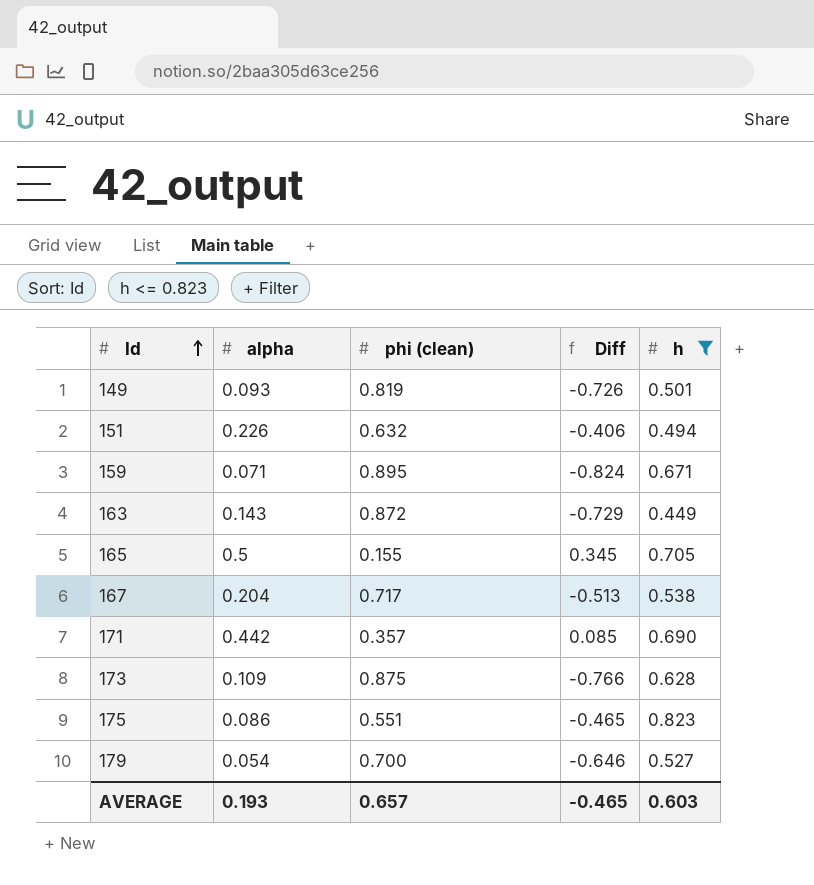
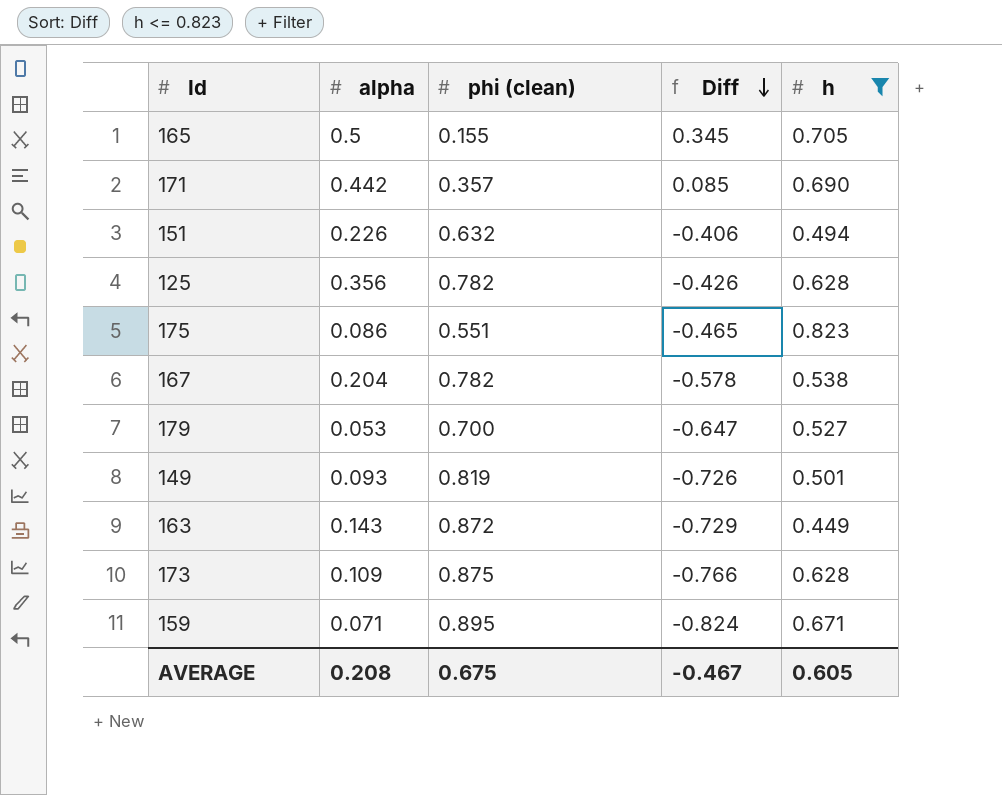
row order: Id ascending -> Diff descending
row 125: none -> 0.356 | 0.782 | -0.426 | 0.628
167 | phi (clean): 0.717 -> 0.782
167 | Diff: -0.513 -> -0.578
179 | alpha: 0.054 -> 0.053
179 | Diff: -0.646 -> -0.647
AVERAGE | alpha: 0.193 -> 0.208
AVERAGE | phi (clean): 0.657 -> 0.675
AVERAGE | Diff: -0.465 -> -0.467
AVERAGE | h: 0.603 -> 0.605

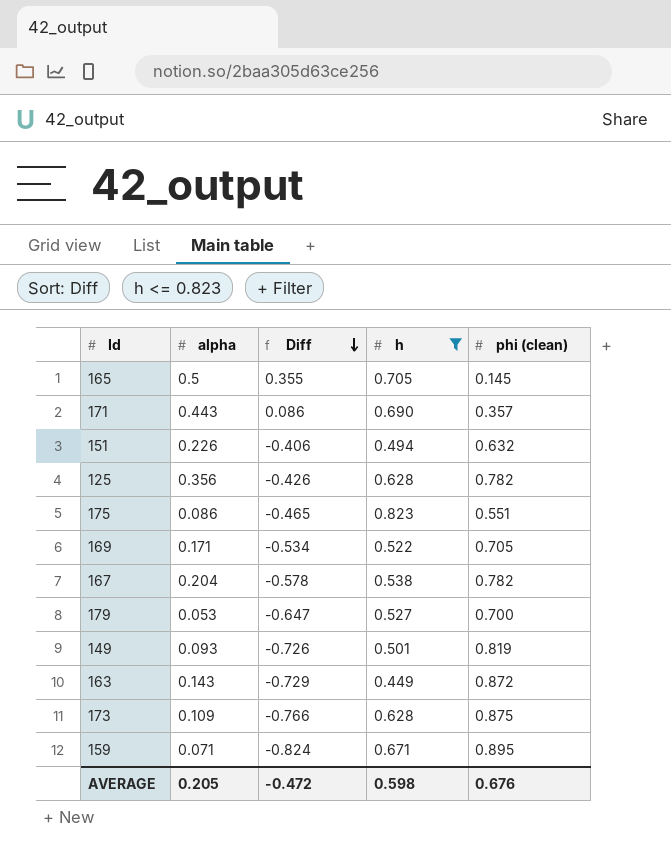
column phi (clean) | position: 3 -> 5
165 | Diff: 0.345 -> 0.355
165 | phi (clean): 0.155 -> 0.145
171 | alpha: 0.442 -> 0.443
171 | Diff: 0.085 -> 0.086
row 169: none -> 0.171 | -0.534 | 0.522 | 0.705
AVERAGE | alpha: 0.208 -> 0.205
AVERAGE | Diff: -0.467 -> -0.472
AVERAGE | h: 0.605 -> 0.598
AVERAGE | phi (clean): 0.675 -> 0.676

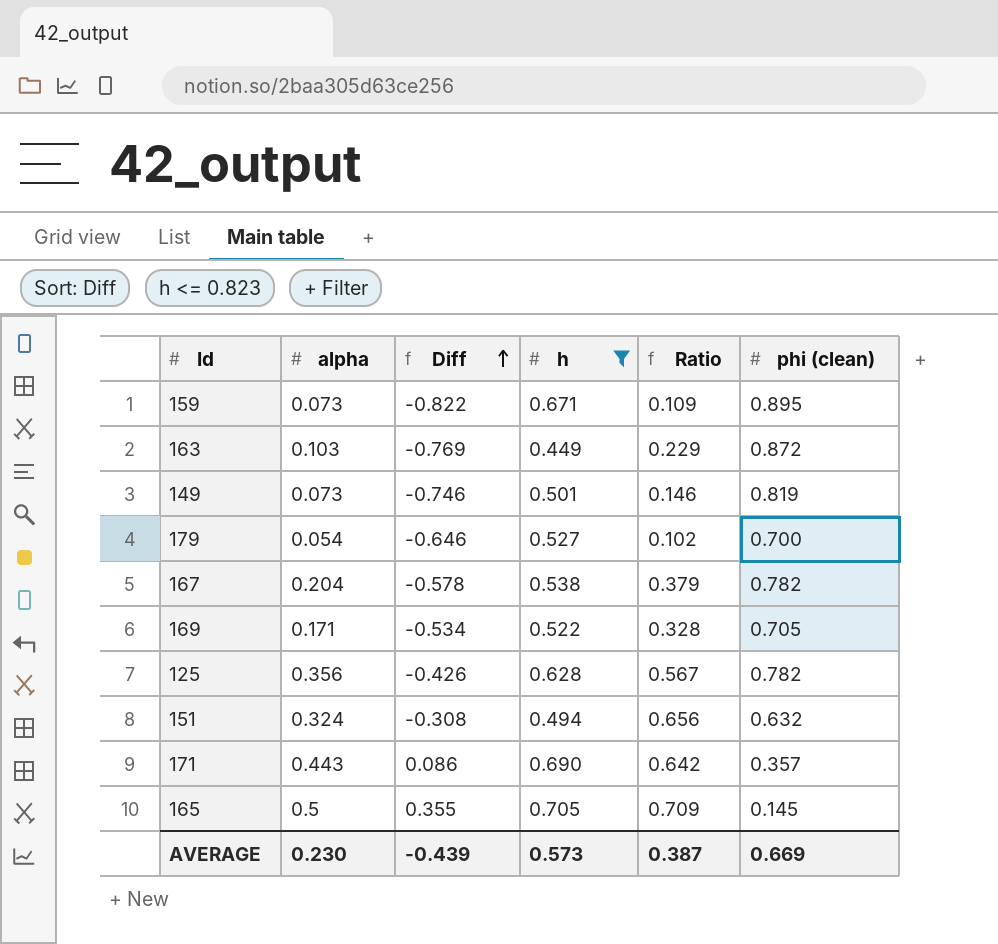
row order: Diff descending -> Diff ascending
column Ratio | formula: none -> [alpha] / [h]
row 175: 0.086 | -0.465 | 0.823 | 0.551 -> none
row 173: 0.109 | -0.766 | 0.628 | 0.875 -> none
159 | alpha: 0.071 -> 0.073
159 | Diff: -0.824 -> -0.822
163 | alpha: 0.143 -> 0.103
163 | Diff: -0.729 -> -0.769
149 | alpha: 0.093 -> 0.073
149 | Diff: -0.726 -> -0.746
179 | alpha: 0.053 -> 0.054
179 | Diff: -0.647 -> -0.646
151 | alpha: 0.226 -> 0.324
151 | Diff: -0.406 -> -0.308
AVERAGE | alpha: 0.205 -> 0.230
AVERAGE | Diff: -0.472 -> -0.439
AVERAGE | h: 0.598 -> 0.573
AVERAGE | phi (clean): 0.676 -> 0.669

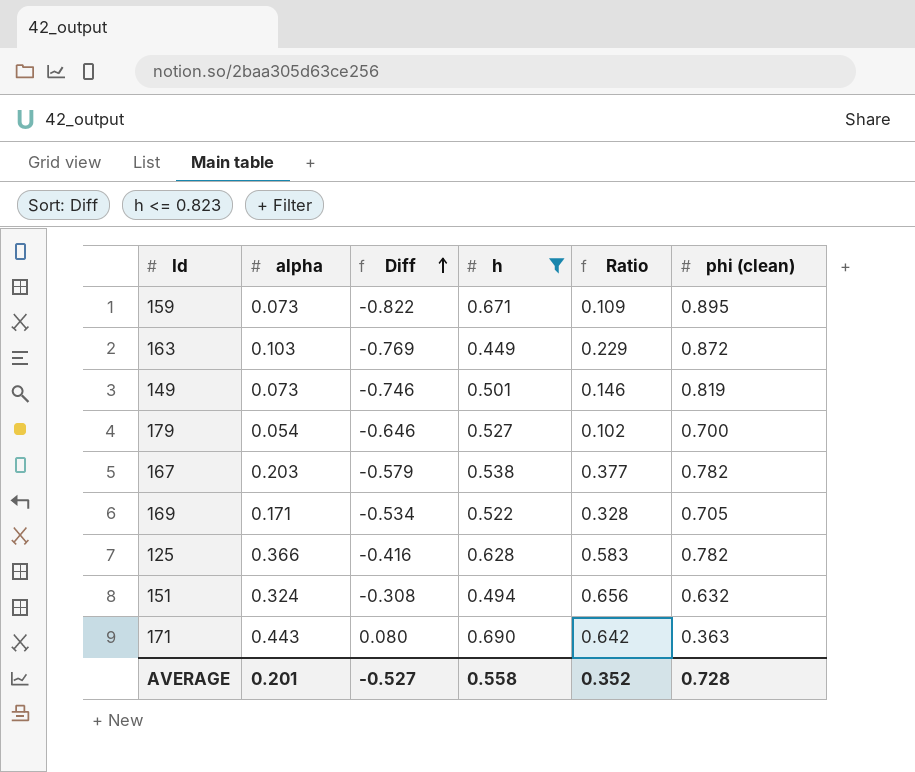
row 165: 0.5 | 0.355 | 0.705 | 0.709 | 0.145 -> none
167 | alpha: 0.204 -> 0.203
167 | Diff: -0.578 -> -0.579
167 | Ratio: 0.379 -> 0.377
125 | alpha: 0.356 -> 0.366
125 | Diff: -0.426 -> -0.416
125 | Ratio: 0.567 -> 0.583
171 | Diff: 0.086 -> 0.080
171 | phi (clean): 0.357 -> 0.363
AVERAGE | alpha: 0.230 -> 0.201
AVERAGE | Diff: -0.439 -> -0.527
AVERAGE | h: 0.573 -> 0.558
AVERAGE | Ratio: 0.387 -> 0.352
AVERAGE | phi (clean): 0.669 -> 0.728

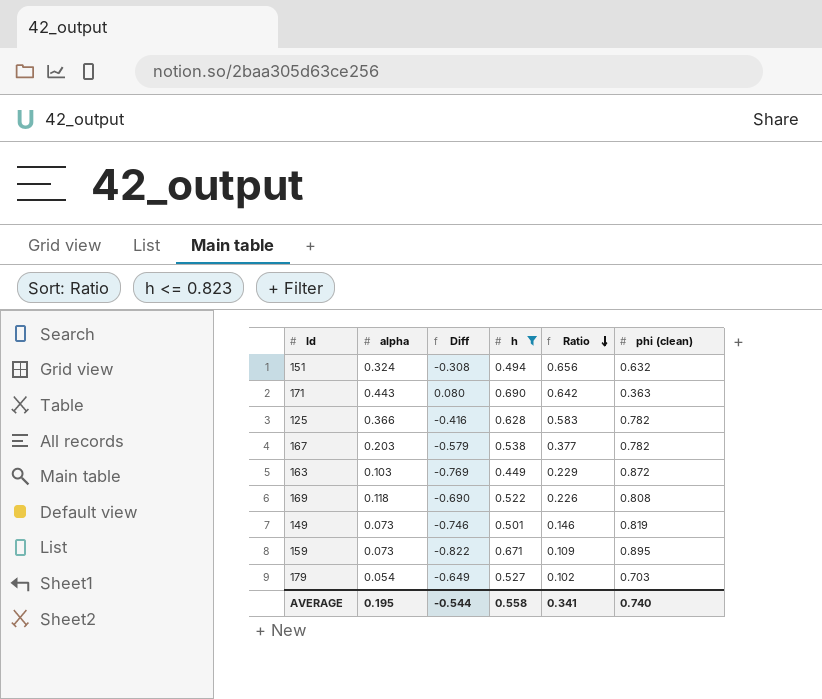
row order: Diff ascending -> Ratio descending
169 | alpha: 0.171 -> 0.118
169 | Diff: -0.534 -> -0.690
169 | Ratio: 0.328 -> 0.226
169 | phi (clean): 0.705 -> 0.808
179 | Diff: -0.646 -> -0.649
179 | phi (clean): 0.700 -> 0.703
AVERAGE | alpha: 0.201 -> 0.195
AVERAGE | Diff: -0.527 -> -0.544
AVERAGE | Ratio: 0.352 -> 0.341
AVERAGE | phi (clean): 0.728 -> 0.740

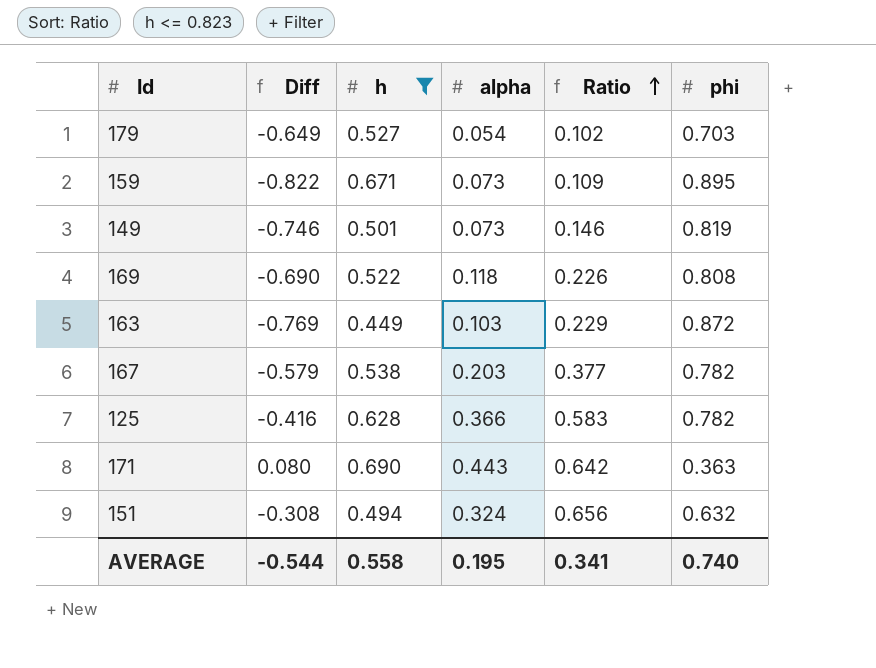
row order: Ratio descending -> Ratio ascending
column alpha | position: 2 -> 4
column name: phi (clean) -> phi

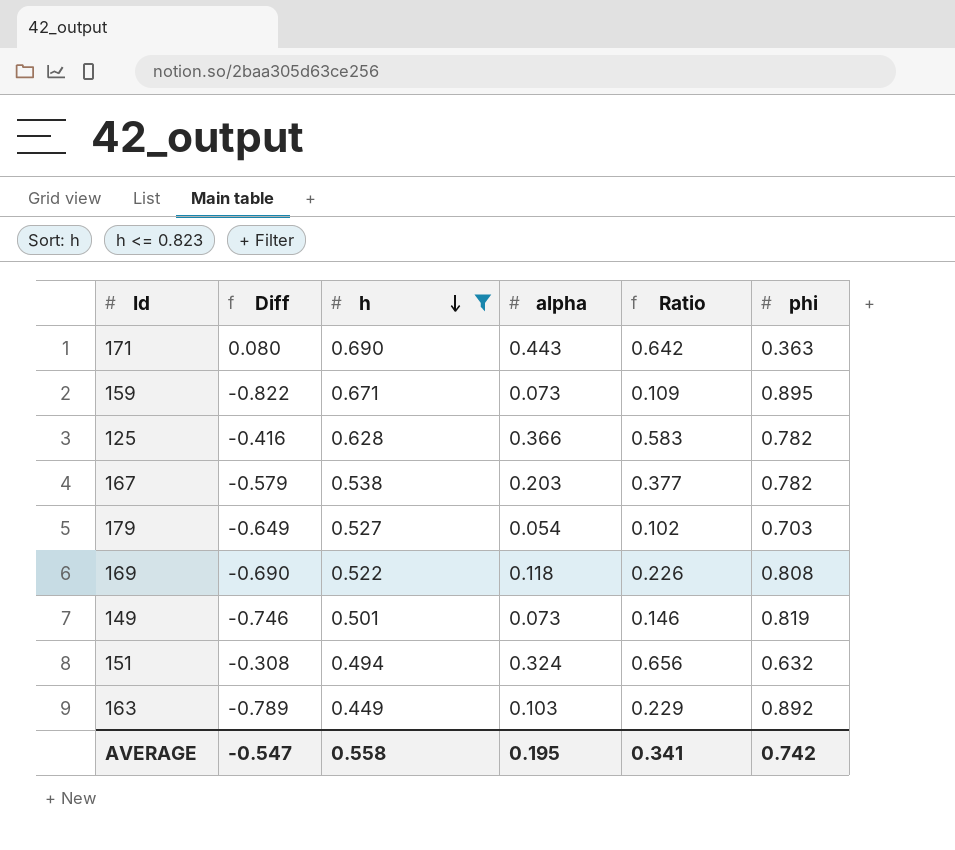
row order: Ratio ascending -> h descending
163 | Diff: -0.769 -> -0.789
163 | phi: 0.872 -> 0.892
AVERAGE | Diff: -0.544 -> -0.547
AVERAGE | phi: 0.740 -> 0.742

